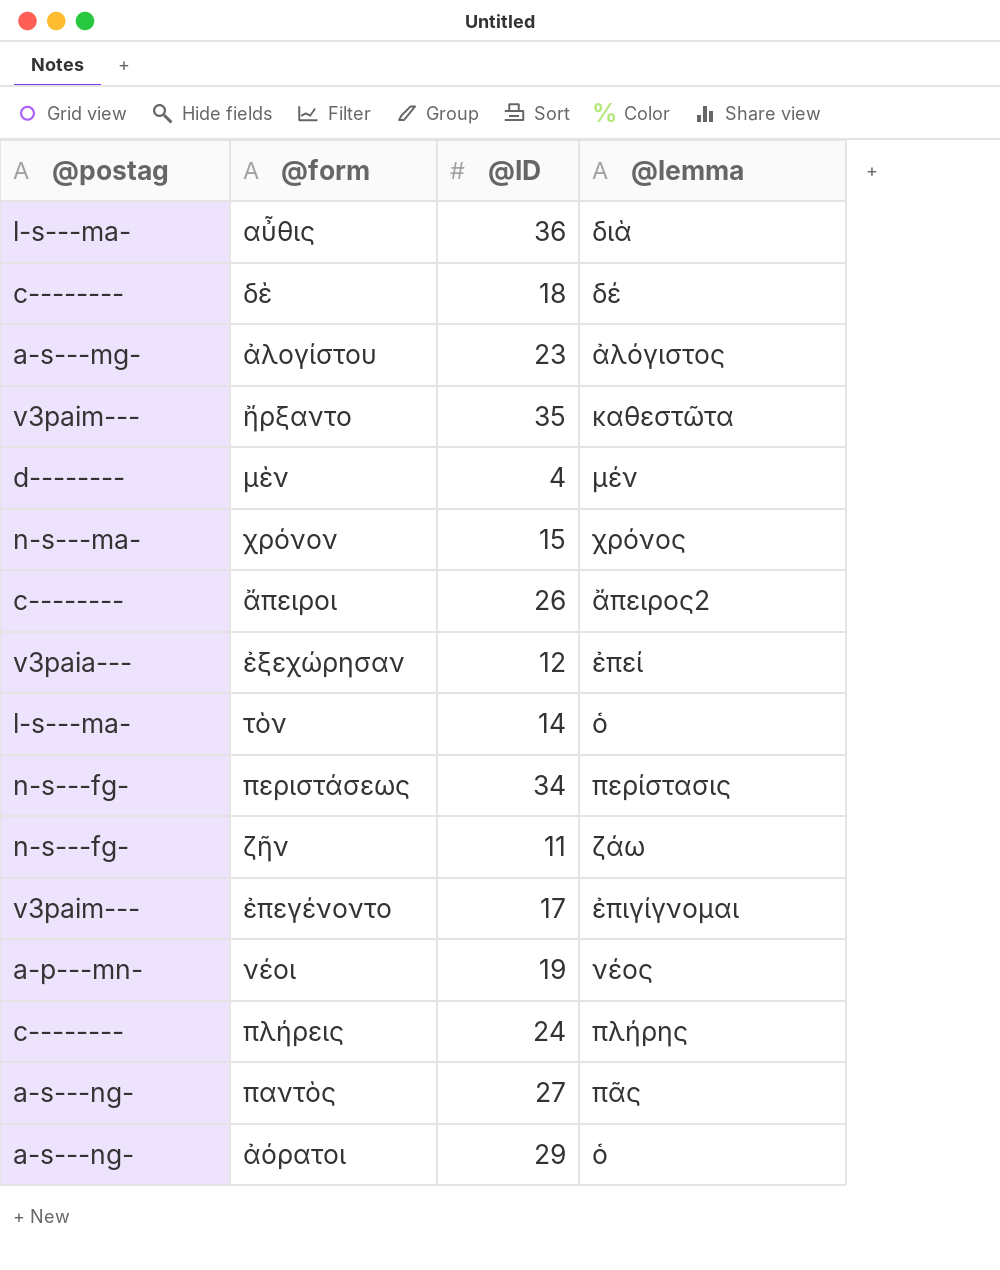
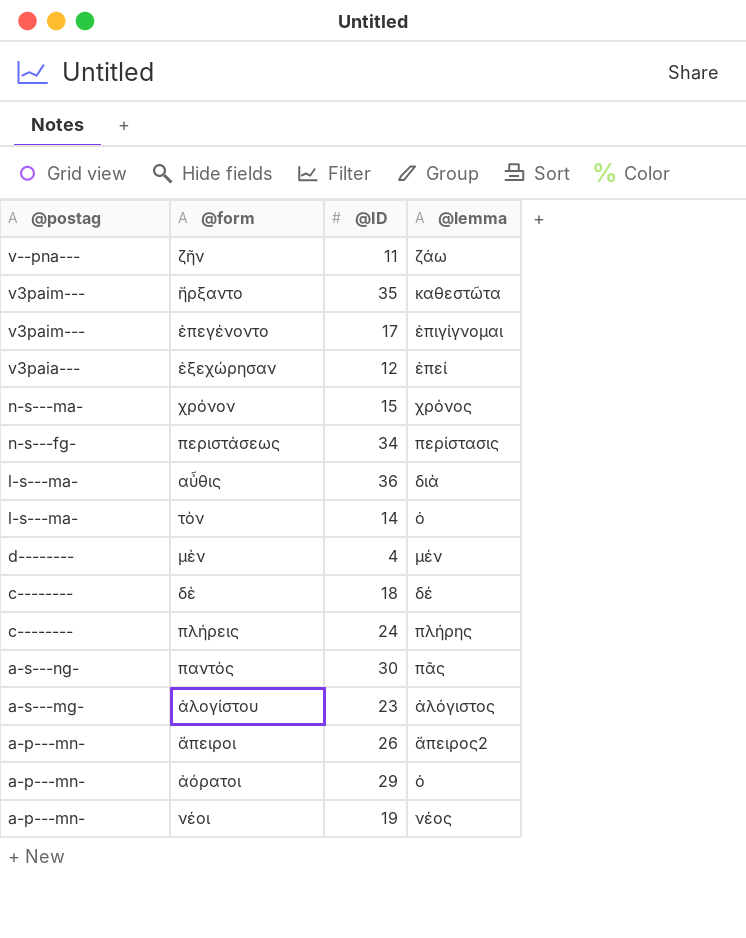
row order: none -> @postag descending
ζῆν | @postag: n-s---fg- -> v--pna---
παντὸς | @ID: 27 -> 30
ἄπειροι | @postag: c-------- -> a-p---mn-
ἀόρατοι | @postag: a-s---ng- -> a-p---mn-

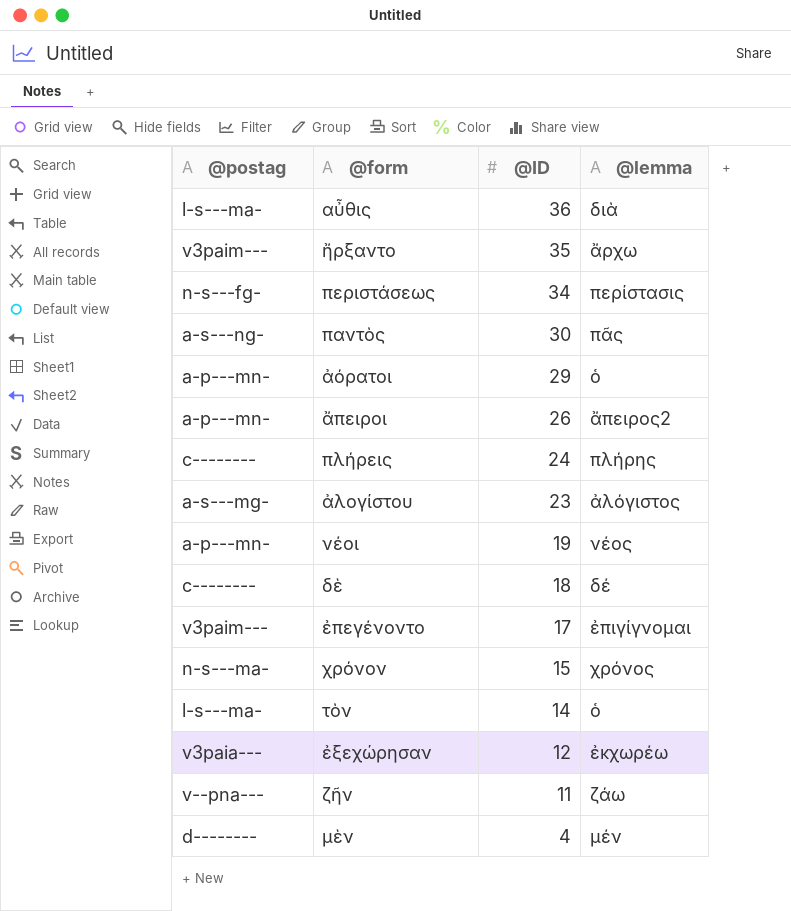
row order: @postag descending -> @ID descending
ἤρξαντο | @lemma: καθεστῶτα -> ἄρχω
ἐξεχώρησαν | @lemma: ἐπεί -> ἐκχωρέω

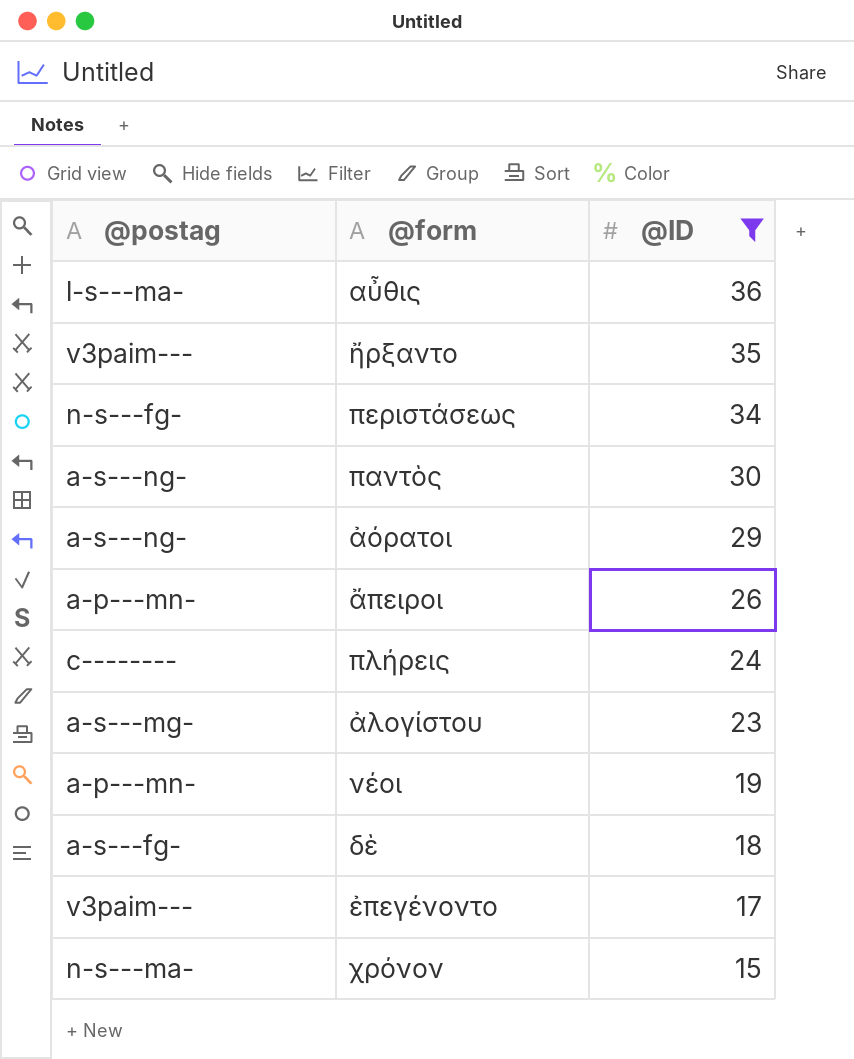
filter: none -> @ID >= 15
column @lemma | position: 4 -> none
ἀόρατοι | @postag: a-p---mn- -> a-s---ng-
δὲ | @postag: c-------- -> a-s---fg-

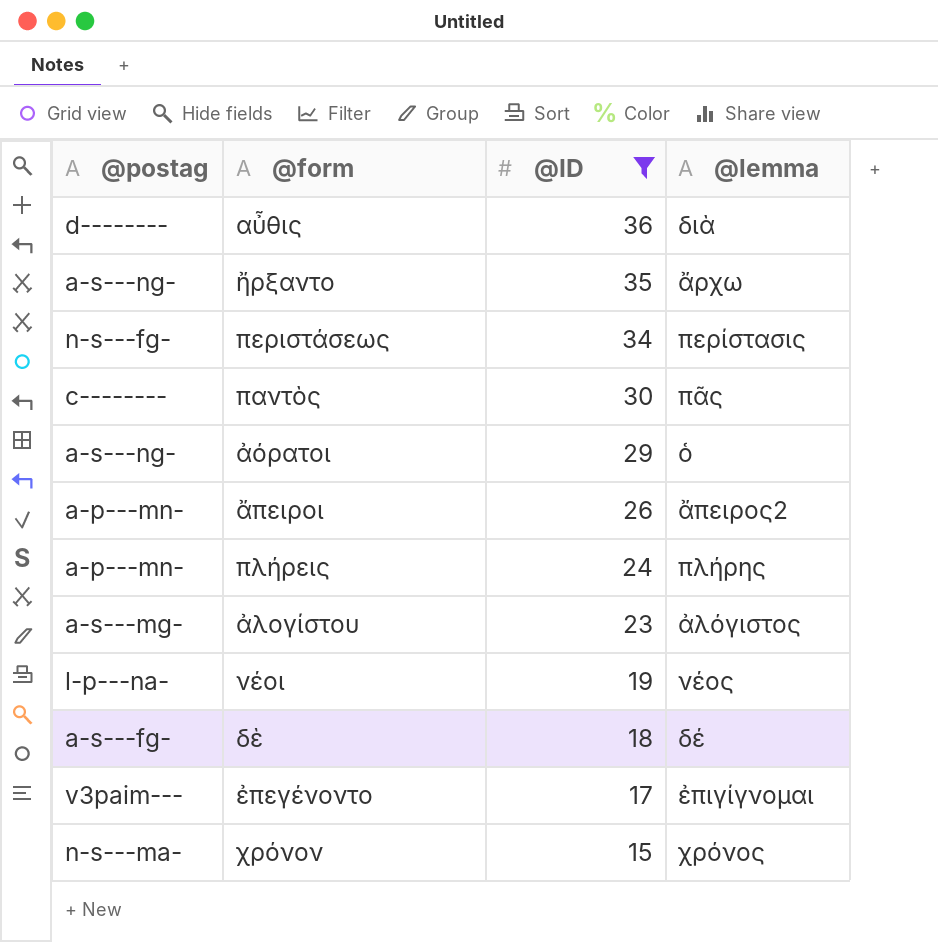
column @lemma | position: none -> 4
αὖθις | @postag: l-s---ma- -> d--------
ἤρξαντο | @postag: v3paim--- -> a-s---ng-
παντὸς | @postag: a-s---ng- -> c--------
πλήρεις | @postag: c-------- -> a-p---mn-
νέοι | @postag: a-p---mn- -> l-p---na-

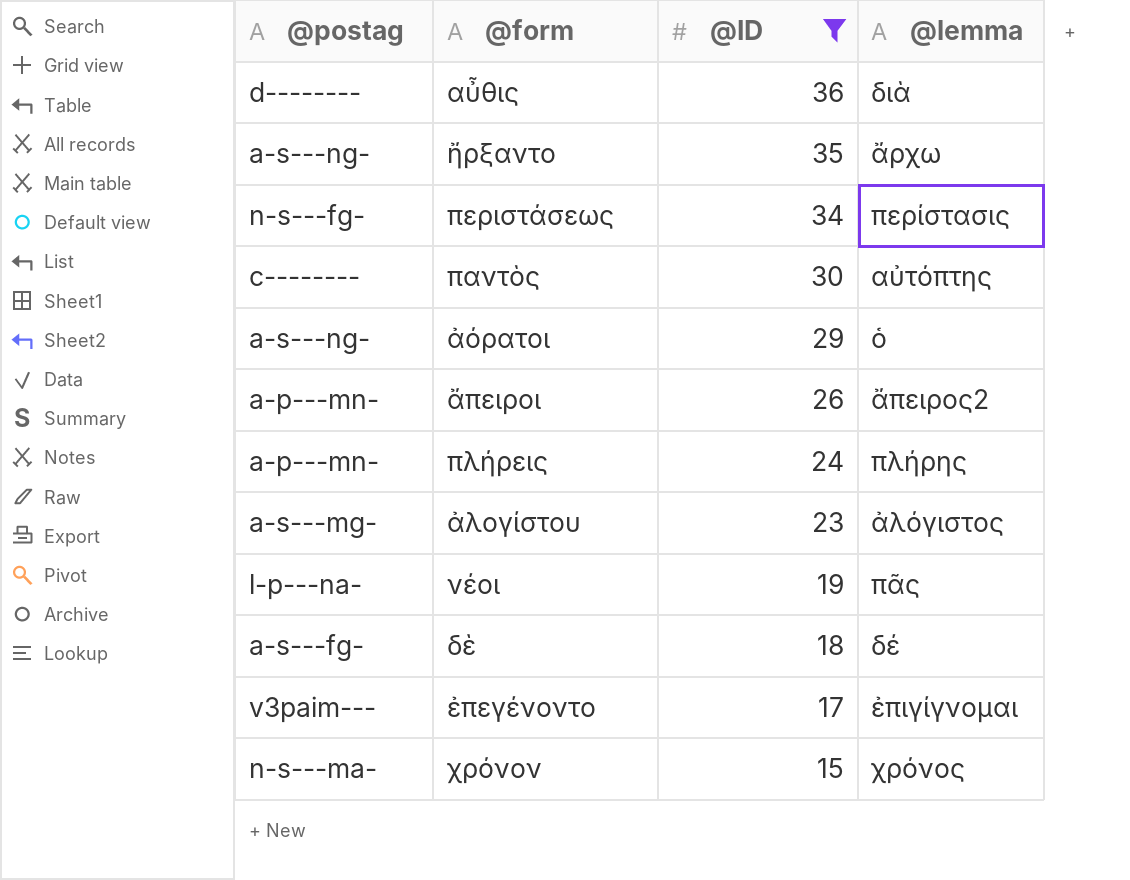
παντὸς | @lemma: πᾶς -> αὐτόπτης
νέοι | @lemma: νέος -> πᾶς

